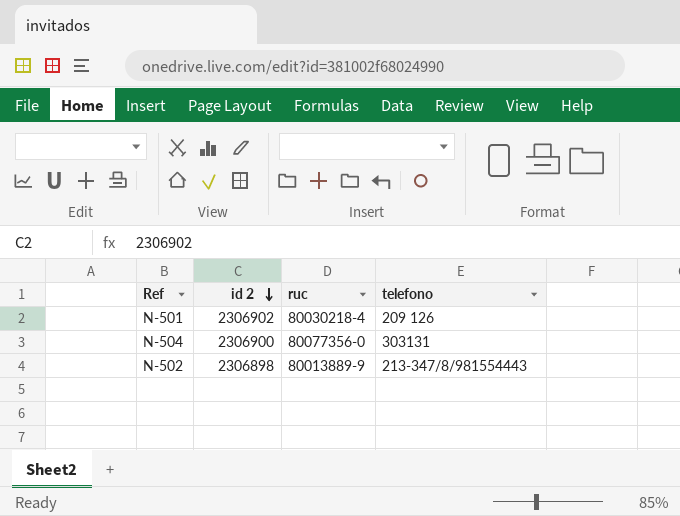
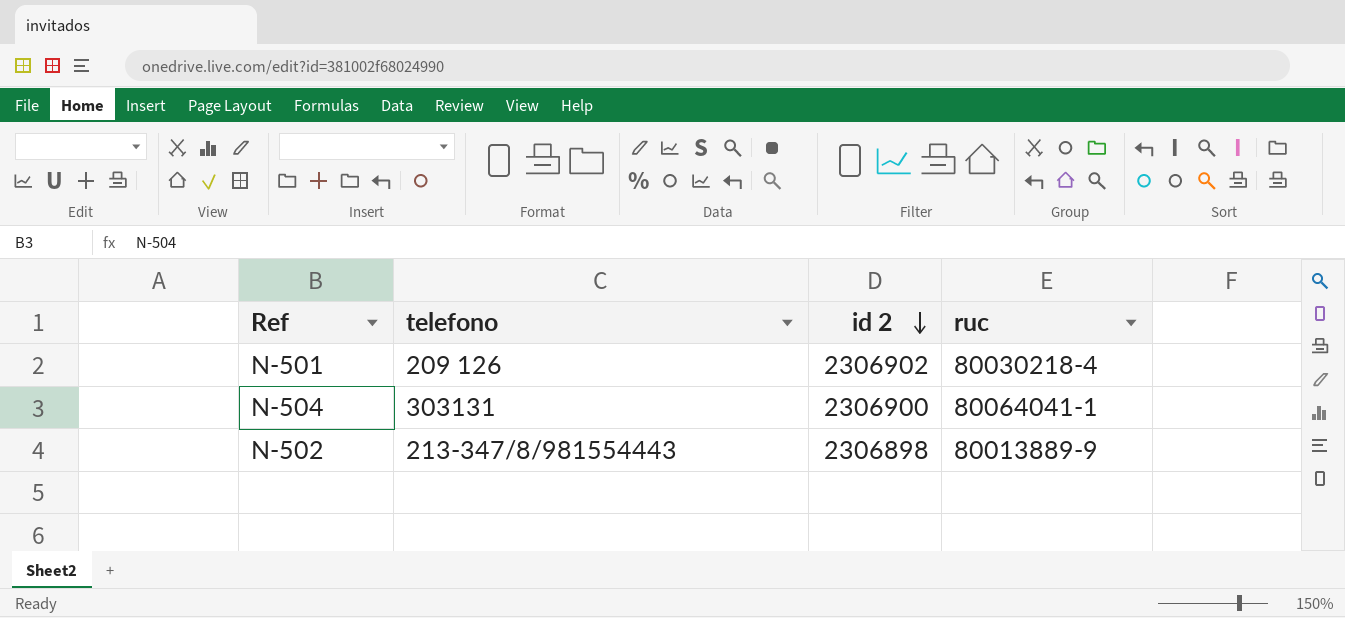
column telefono | position: 4 -> 2
N-504 | ruc: 80077356-0 -> 80064041-1

